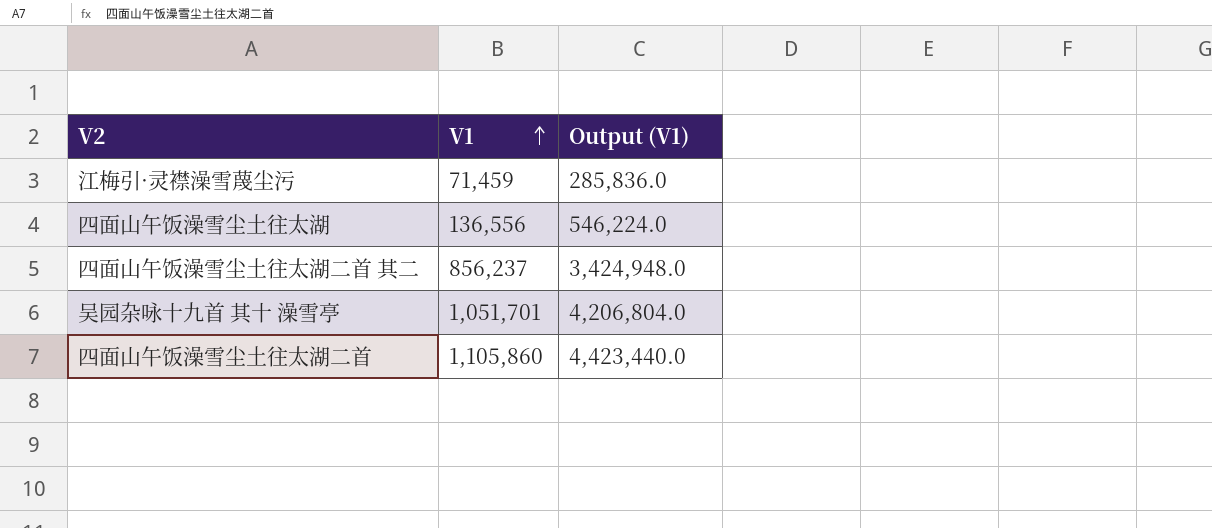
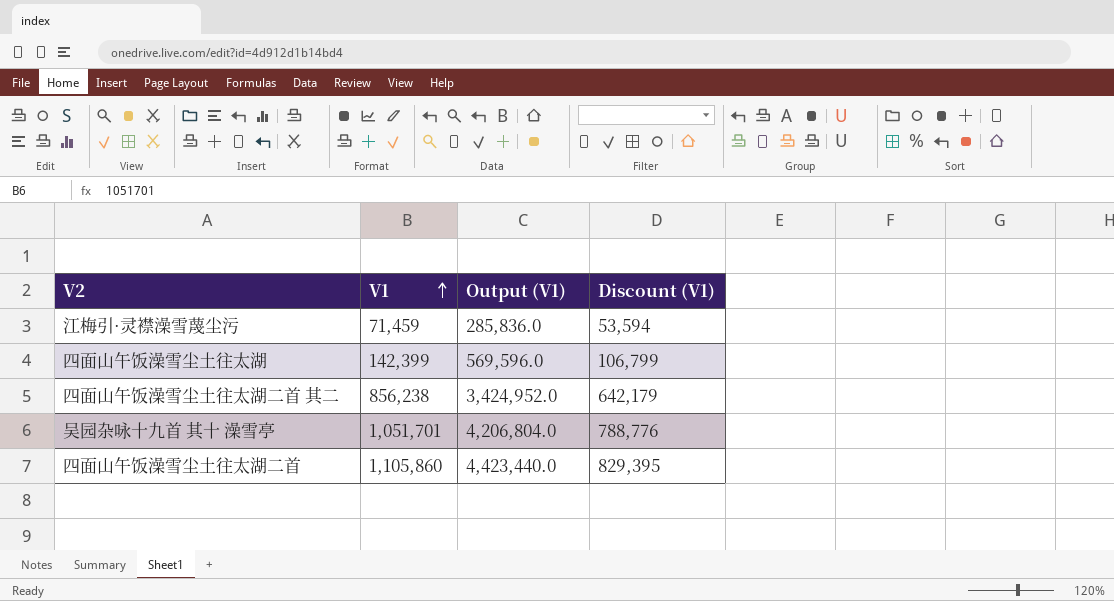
column Discount (V1) | formula: none -> [V1] * 0.75
四面山午饭澡雪尘土往太湖 | V1: 136,556 -> 142,399
四面山午饭澡雪尘土往太湖 | Output (V1): 546,224.0 -> 569,596.0
四面山午饭澡雪尘土往太湖二首 其二 | V1: 856,237 -> 856,238
四面山午饭澡雪尘土往太湖二首 其二 | Output (V1): 3,424,948.0 -> 3,424,952.0

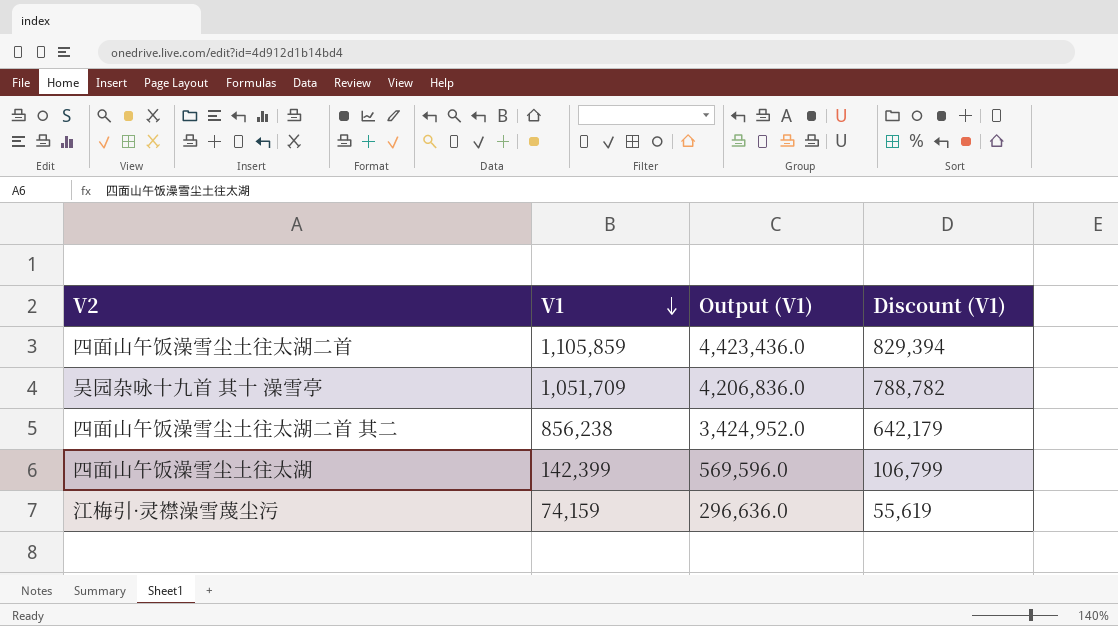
row order: V1 ascending -> V1 descending
四面山午饭澡雪尘土往太湖二首 | V1: 1,105,860 -> 1,105,859
四面山午饭澡雪尘土往太湖二首 | Output (V1): 4,423,440.0 -> 4,423,436.0
四面山午饭澡雪尘土往太湖二首 | Discount (V1): 829,395 -> 829,394
吴园杂咏十九首 其十 澡雪亭 | V1: 1,051,701 -> 1,051,709
吴园杂咏十九首 其十 澡雪亭 | Output (V1): 4,206,804.0 -> 4,206,836.0
吴园杂咏十九首 其十 澡雪亭 | Discount (V1): 788,776 -> 788,782
江梅引·灵襟澡雪蔑尘污 | V1: 71,459 -> 74,159
江梅引·灵襟澡雪蔑尘污 | Output (V1): 285,836.0 -> 296,636.0
江梅引·灵襟澡雪蔑尘污 | Discount (V1): 53,594 -> 55,619

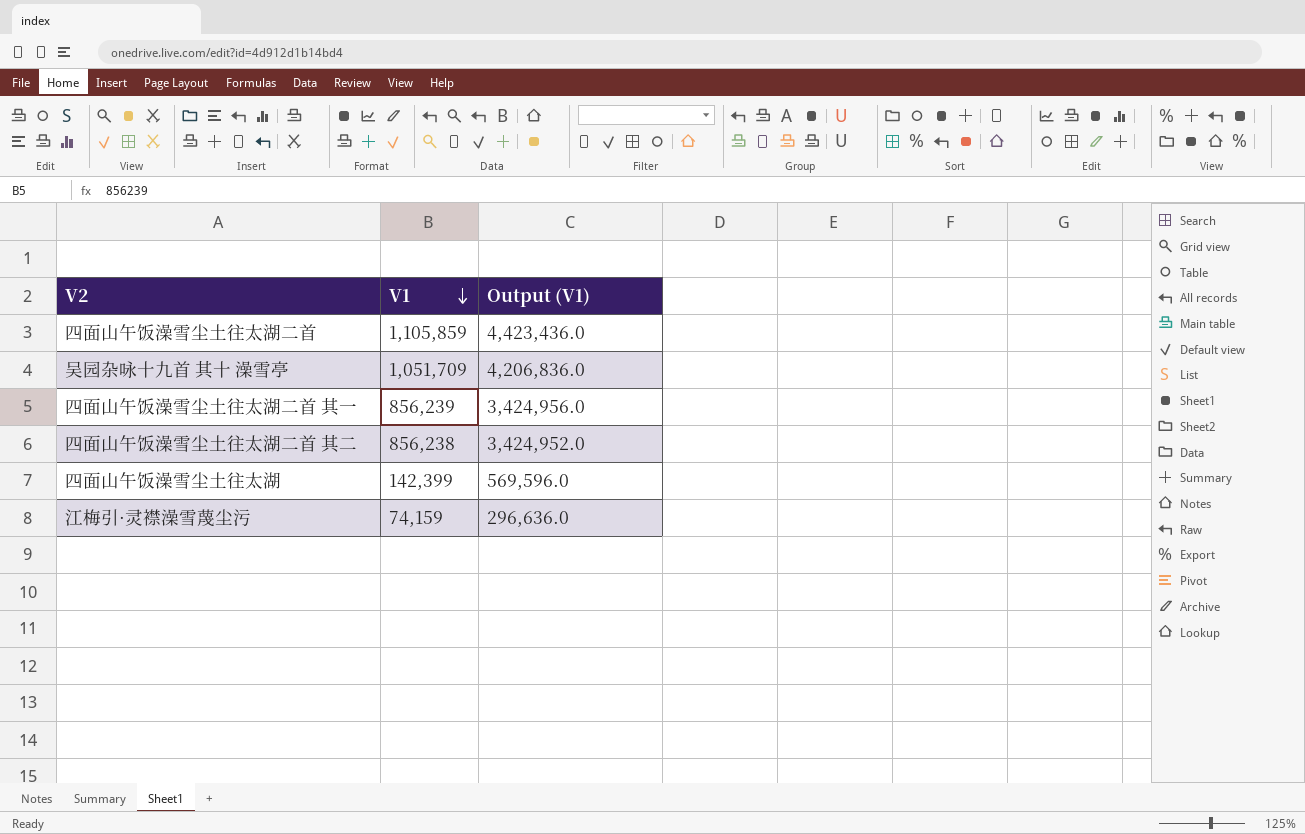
column Discount (V1) | formula: [V1] * 0.75 -> none
row 四面山午饭澡雪尘土往太湖二首 其一: none -> 856,239 | 3,424,956.0

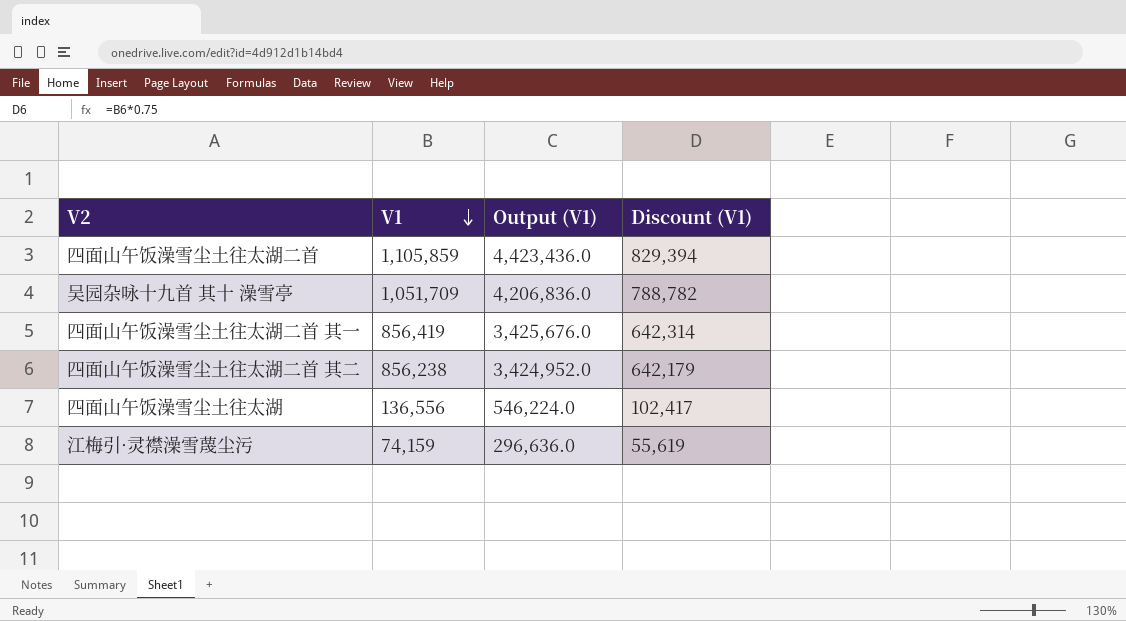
column Discount (V1) | formula: none -> [V1] * 0.75
四面山午饭澡雪尘土往太湖二首 其一 | V1: 856,239 -> 856,419
四面山午饭澡雪尘土往太湖二首 其一 | Output (V1): 3,424,956.0 -> 3,425,676.0
四面山午饭澡雪尘土往太湖 | V1: 142,399 -> 136,556
四面山午饭澡雪尘土往太湖 | Output (V1): 569,596.0 -> 546,224.0

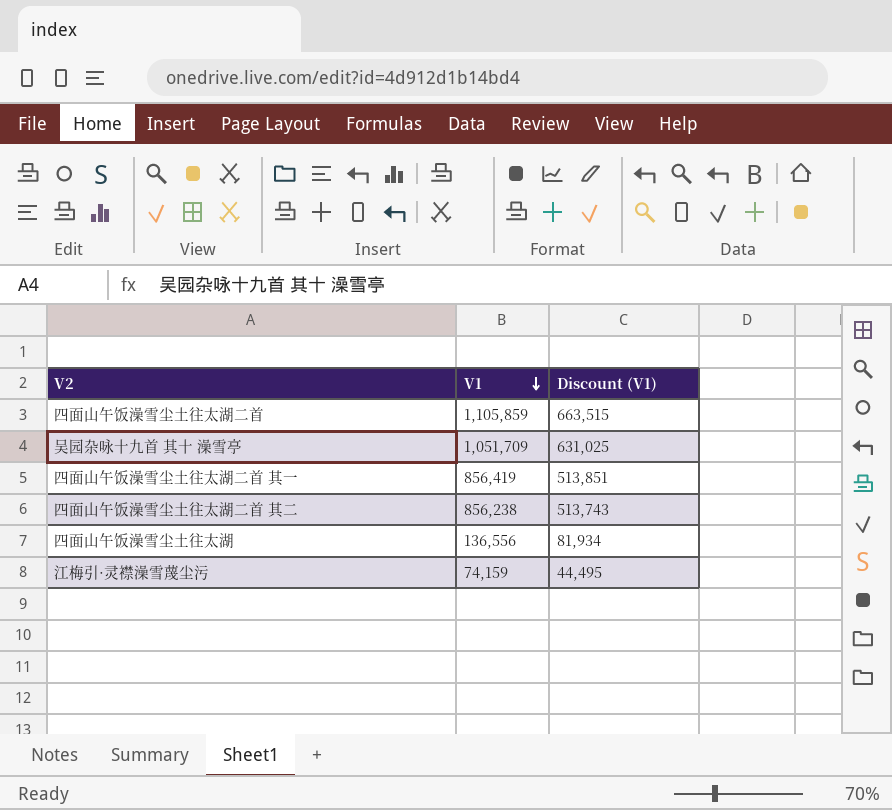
column Output (V1) | formula: [V1] * 4 -> none
column Discount (V1) | formula: [V1] * 0.75 -> [V1] * 0.6

